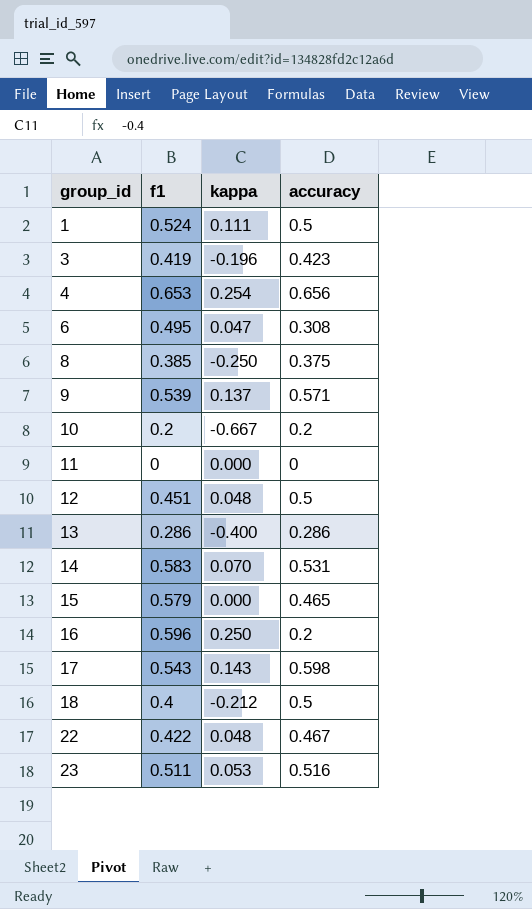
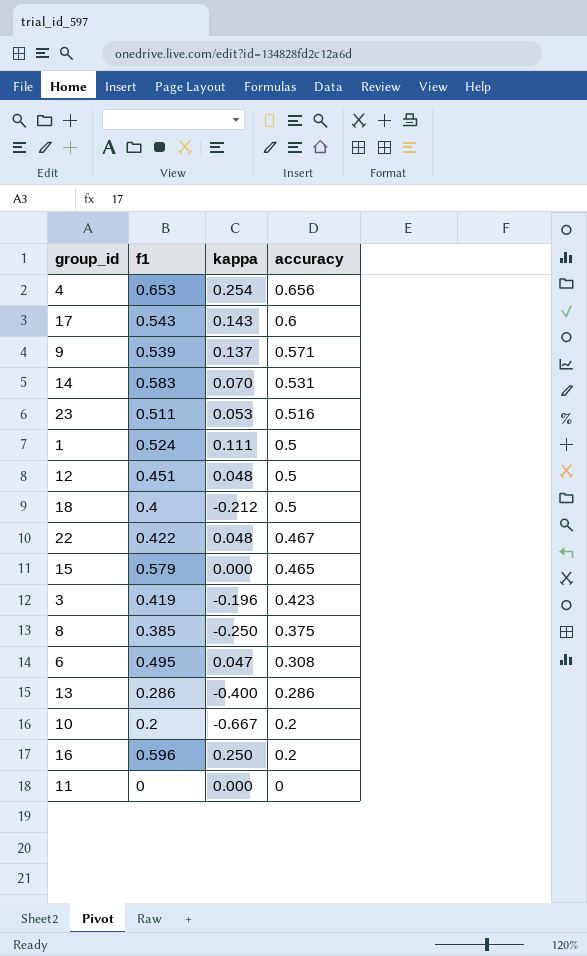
row order: group_id ascending -> accuracy descending
17 | accuracy: 0.598 -> 0.6

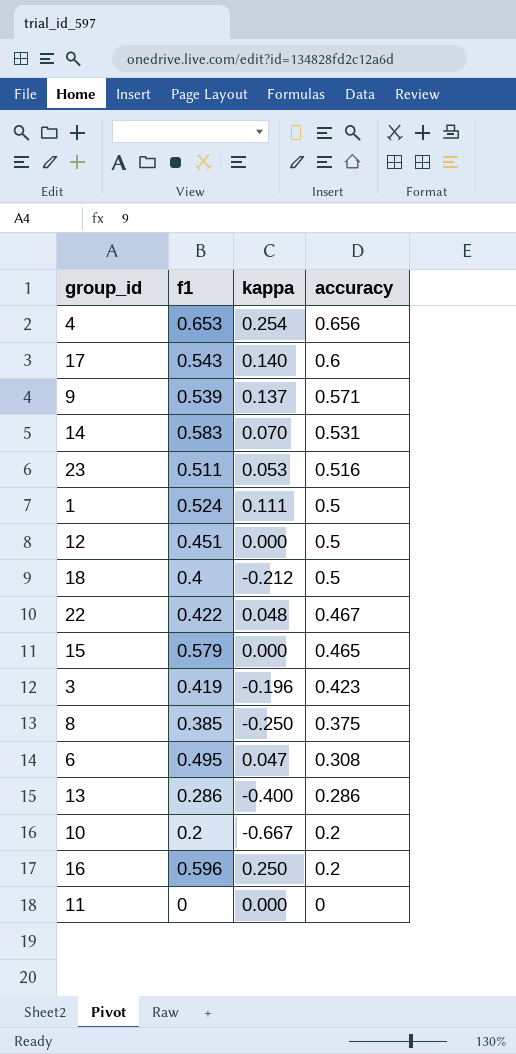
17 | kappa: 0.143 -> 0.140
12 | kappa: 0.048 -> 0.000

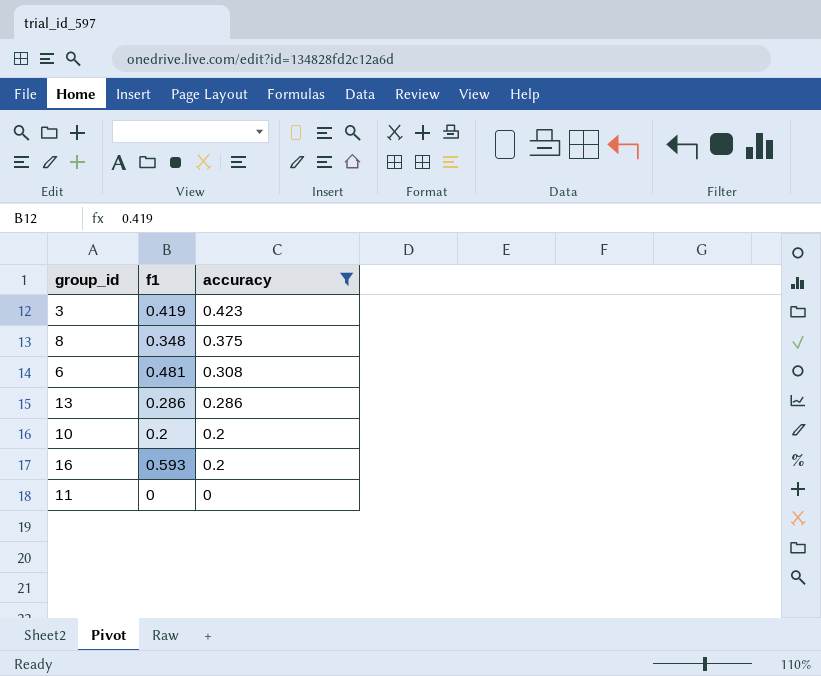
filter: none -> accuracy <= 0.423
column kappa | position: 3 -> none
8 | f1: 0.385 -> 0.348
6 | f1: 0.495 -> 0.481
16 | f1: 0.596 -> 0.593

